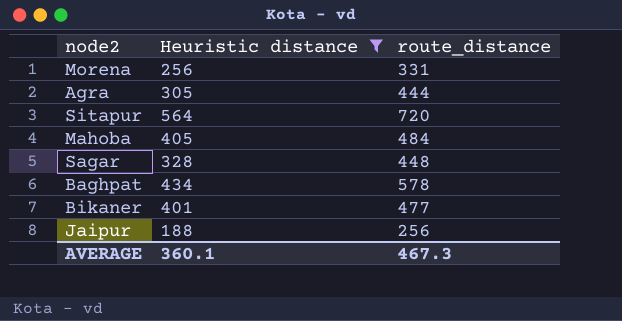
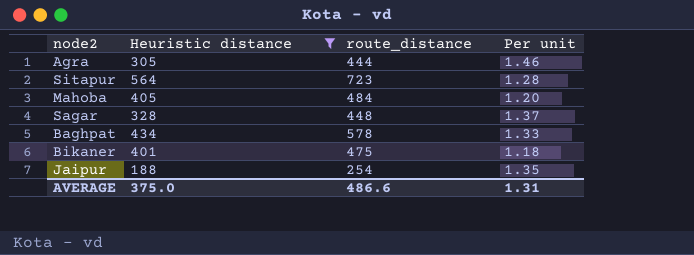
column Per unit | formula: none -> [route_distance] / [Heuristic distance]
row Morena: 256 | 331 -> none
Sitapur | route_distance: 720 -> 723
Bikaner | route_distance: 477 -> 475
Jaipur | route_distance: 256 -> 254
AVERAGE | Heuristic distance: 360.1 -> 375.0
AVERAGE | route_distance: 467.3 -> 486.6

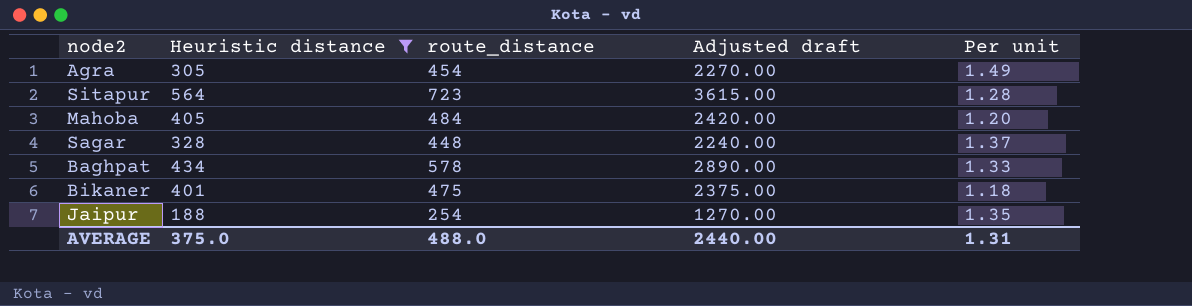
column Adjusted draft | formula: none -> [route_distance] * 5
Agra | route_distance: 444 -> 454
Agra | Per unit: 1.46 -> 1.49
AVERAGE | route_distance: 486.6 -> 488.0

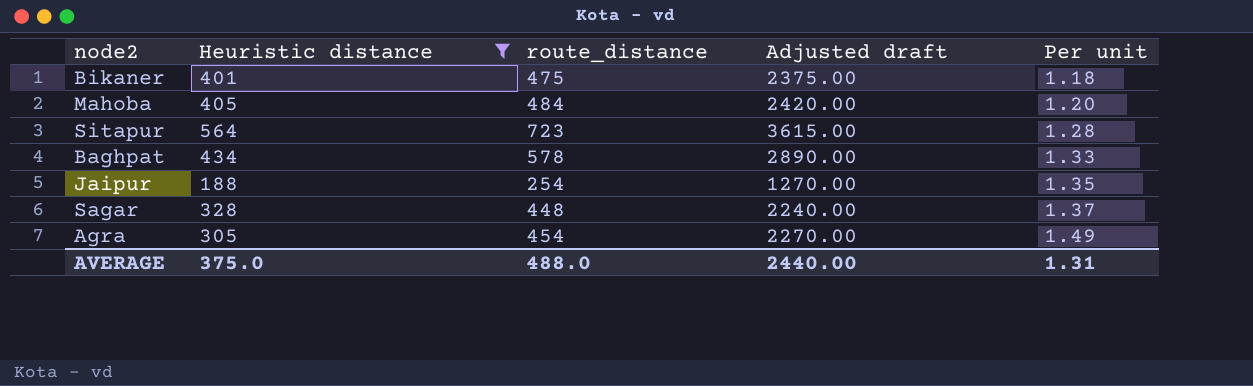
row order: none -> Per unit ascending

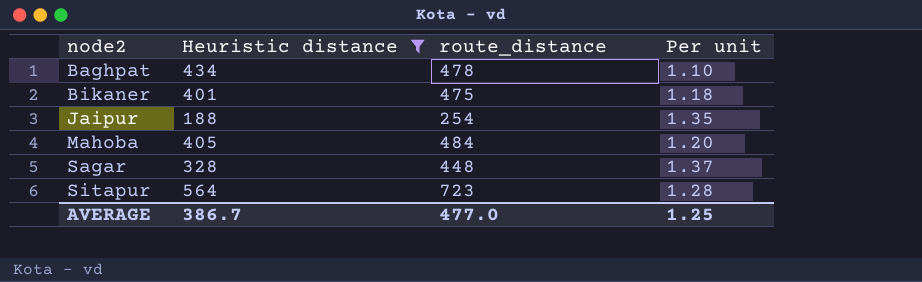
row order: Per unit ascending -> node2 ascending
column Adjusted draft | formula: [route_distance] * 5 -> none
row Agra: 305 | 454 | 2270.00 | 1.49 -> none
Baghpat | route_distance: 578 -> 478
Baghpat | Per unit: 1.33 -> 1.10
AVERAGE | Heuristic distance: 375.0 -> 386.7
AVERAGE | route_distance: 488.0 -> 477.0
AVERAGE | Per unit: 1.31 -> 1.25

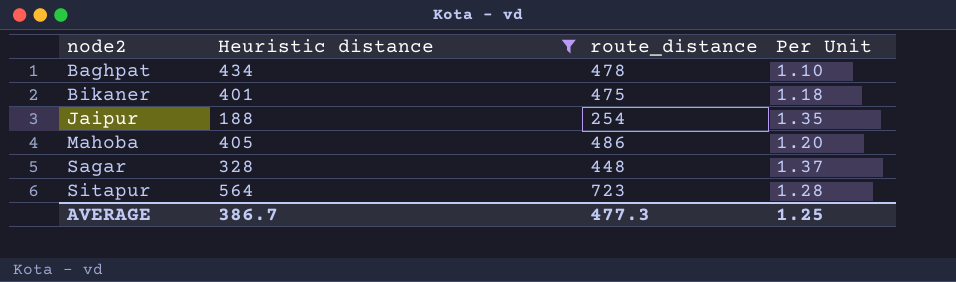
column name: Per unit -> Per Unit
Mahoba | route_distance: 484 -> 486
AVERAGE | route_distance: 477.0 -> 477.3

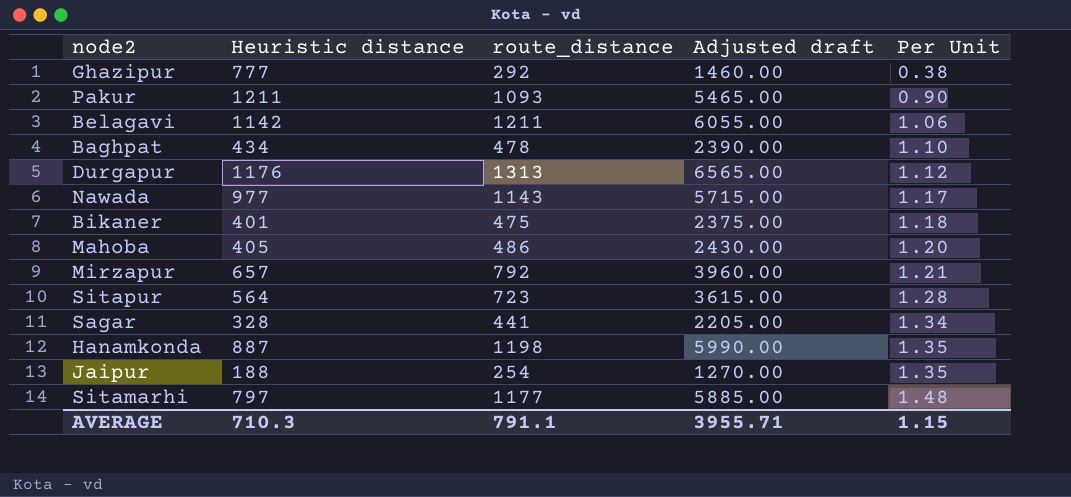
filter: Heuristic distance <= 564 -> none
row order: node2 ascending -> Per Unit ascending
column Adjusted draft | formula: none -> [route_distance] * 5
Sagar | route_distance: 448 -> 441
Sagar | Per Unit: 1.37 -> 1.34
AVERAGE | Heuristic distance: 386.7 -> 710.3
AVERAGE | route_distance: 477.3 -> 791.1
AVERAGE | Per Unit: 1.25 -> 1.15

